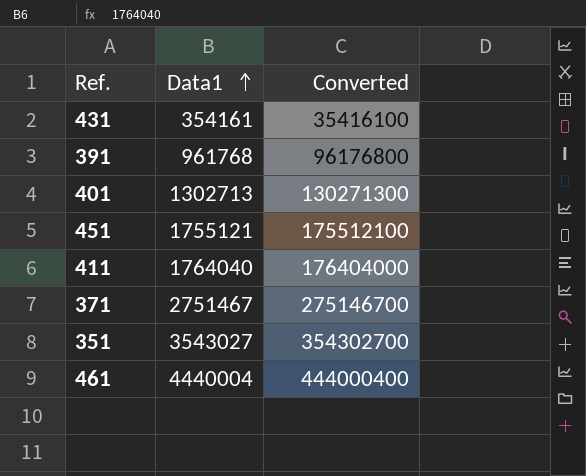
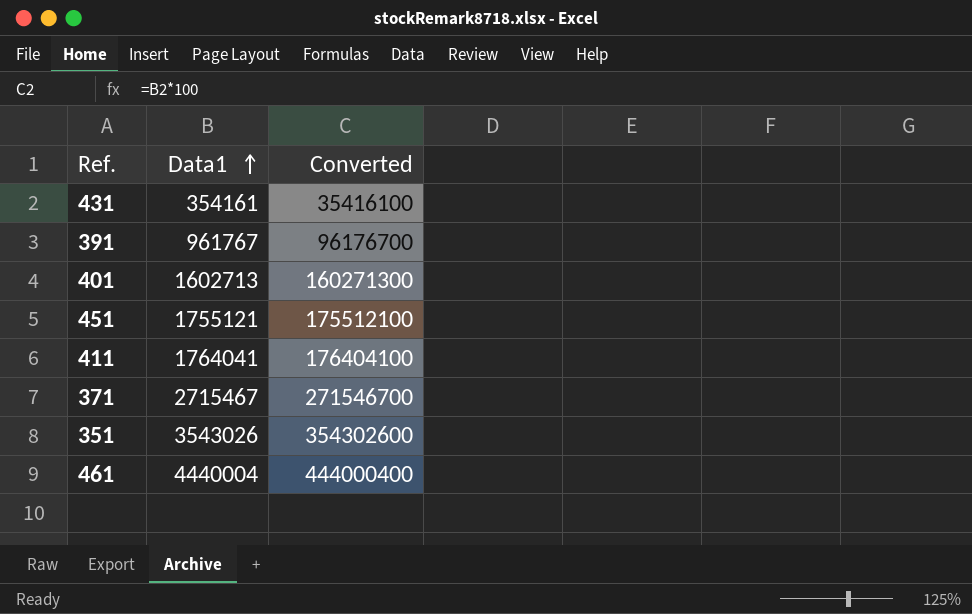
391 | Data1: 961768 -> 961767
391 | Converted: 96176800 -> 96176700
401 | Data1: 1302713 -> 1602713
401 | Converted: 130271300 -> 160271300
411 | Data1: 1764040 -> 1764041
411 | Converted: 176404000 -> 176404100
371 | Data1: 2751467 -> 2715467
371 | Converted: 275146700 -> 271546700
351 | Data1: 3543027 -> 3543026
351 | Converted: 354302700 -> 354302600

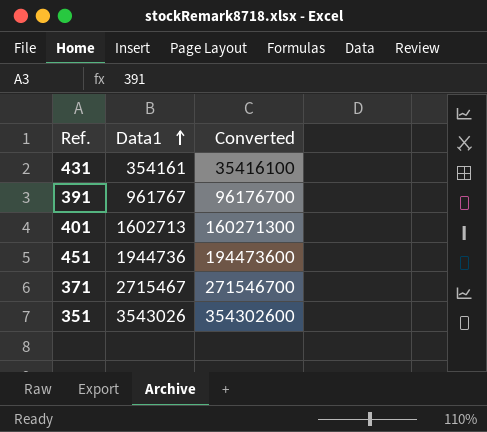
row 411: 1764041 | 176404100 -> none
row 461: 4440004 | 444000400 -> none
451 | Data1: 1755121 -> 1944736
451 | Converted: 175512100 -> 194473600

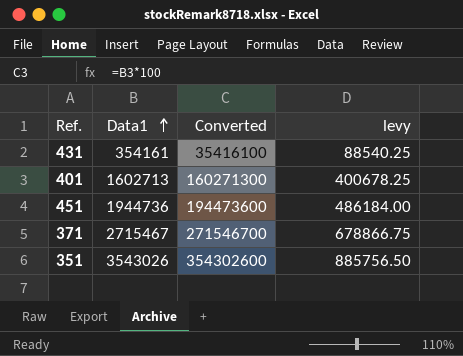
column levy | formula: none -> [Data1] * 0.25
row 391: 961767 | 96176700 -> none

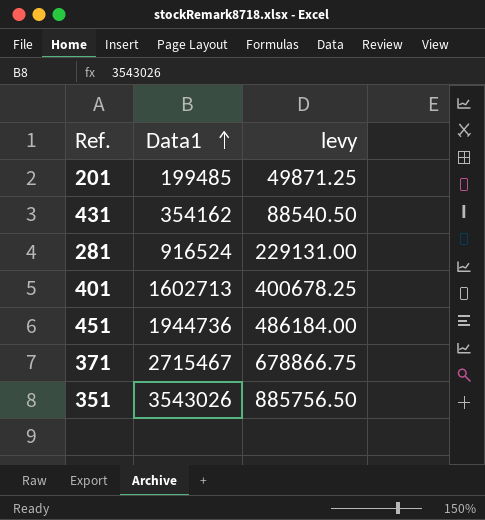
column Converted | formula: [Data1] * 100 -> none
row 201: none -> 199485 | 49871.25
431 | Data1: 354161 -> 354162
431 | levy: 88540.25 -> 88540.50
row 281: none -> 916524 | 229131.00

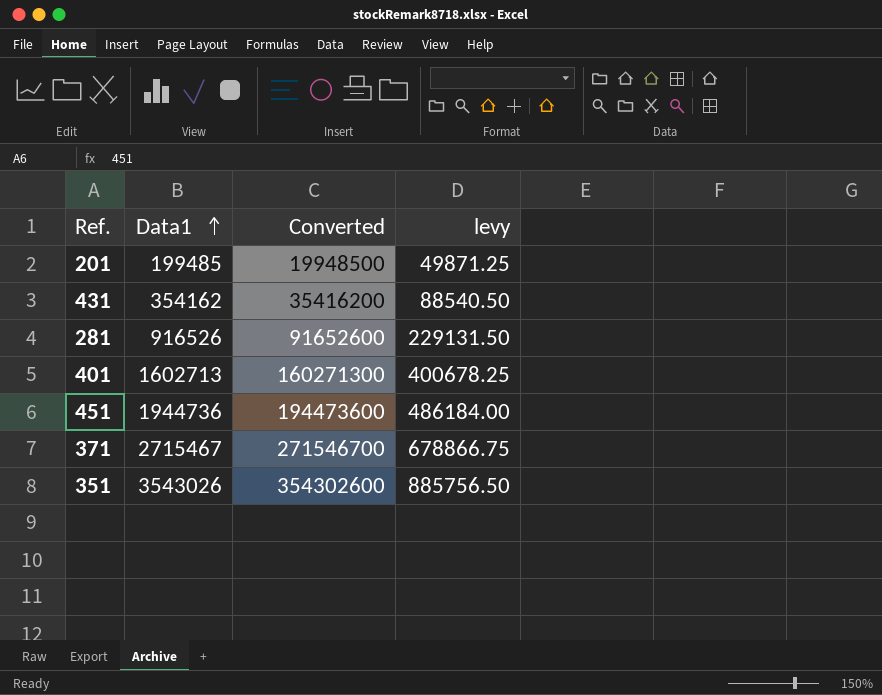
column Converted | formula: none -> [Data1] * 100
281 | Data1: 916524 -> 916526
281 | levy: 229131.00 -> 229131.50

